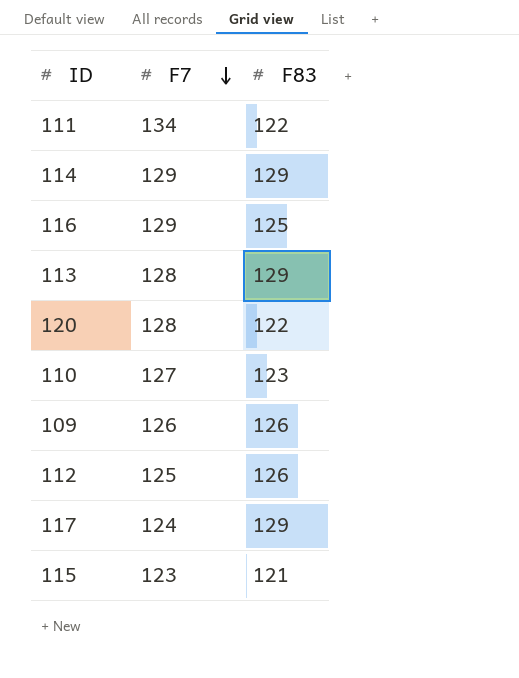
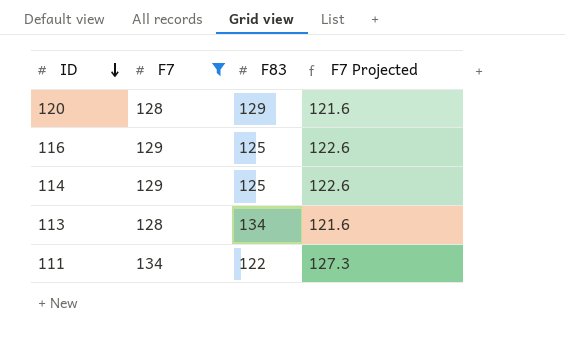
filter: none -> F7 >= 128
row order: F7 descending -> ID descending
column F7 Projected | formula: none -> [F7] * 0.95
120 | F83: 122 -> 129
114 | F83: 129 -> 125
113 | F83: 129 -> 134

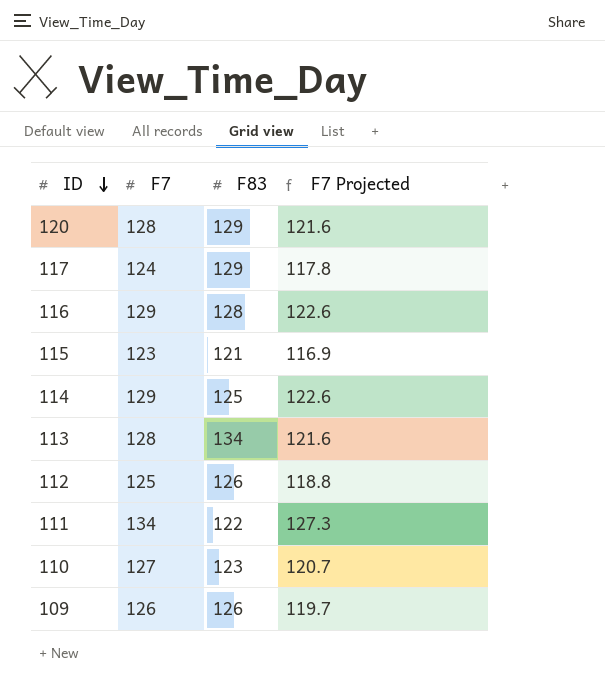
filter: F7 >= 128 -> none
116 | F83: 125 -> 128

